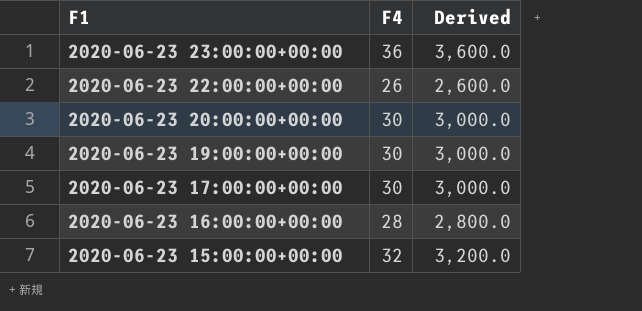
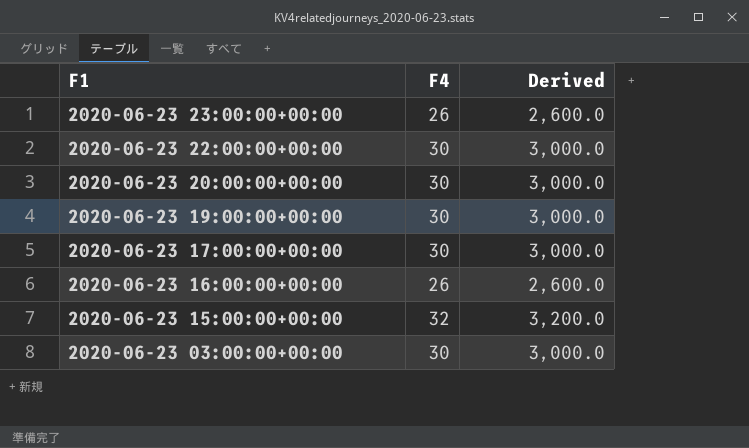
2020-06-23 23:00:00+00:00 | F4: 36 -> 26
2020-06-23 23:00:00+00:00 | Derived: 3,600.0 -> 2,600.0
2020-06-23 22:00:00+00:00 | F4: 26 -> 30
2020-06-23 22:00:00+00:00 | Derived: 2,600.0 -> 3,000.0
2020-06-23 16:00:00+00:00 | F4: 28 -> 26
2020-06-23 16:00:00+00:00 | Derived: 2,800.0 -> 2,600.0
row 2020-06-23 03:00:00+00:00: none -> 30 | 3,000.0

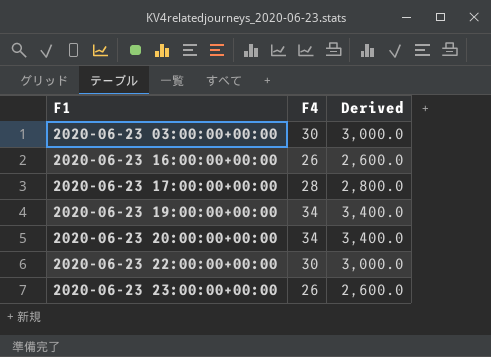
row order: F1 descending -> F1 ascending
row 2020-06-23 15:00:00+00:00: 32 | 3,200.0 -> none
2020-06-23 17:00:00+00:00 | F4: 30 -> 28
2020-06-23 17:00:00+00:00 | Derived: 3,000.0 -> 2,800.0
2020-06-23 19:00:00+00:00 | F4: 30 -> 34
2020-06-23 19:00:00+00:00 | Derived: 3,000.0 -> 3,400.0
2020-06-23 20:00:00+00:00 | F4: 30 -> 34
2020-06-23 20:00:00+00:00 | Derived: 3,000.0 -> 3,400.0

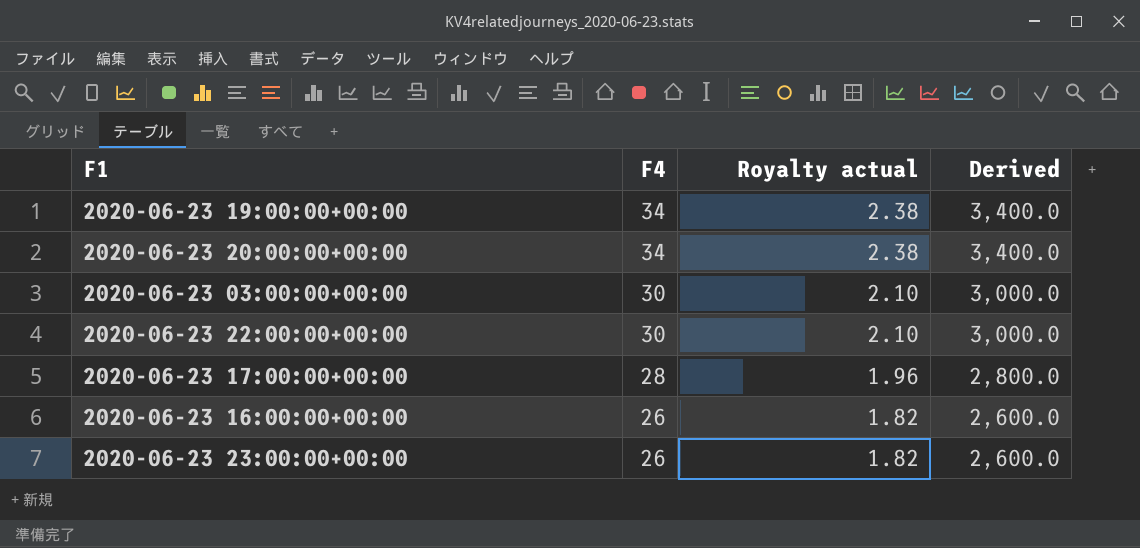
row order: F1 ascending -> F4 descending
column Royalty actual | formula: none -> [F4] * 0.07

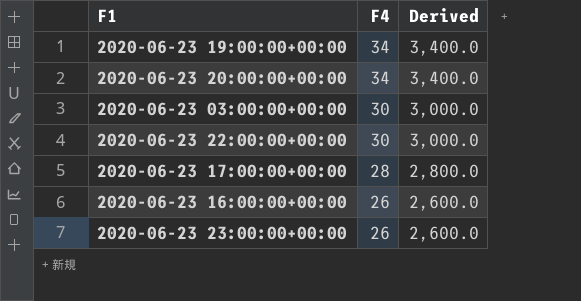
column Royalty actual | formula: [F4] * 0.07 -> none

